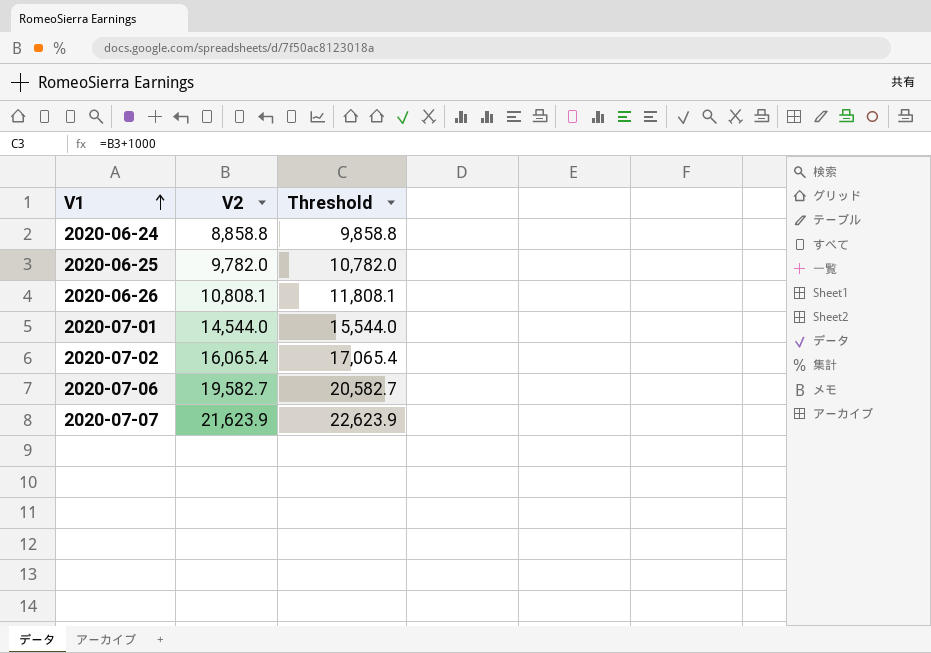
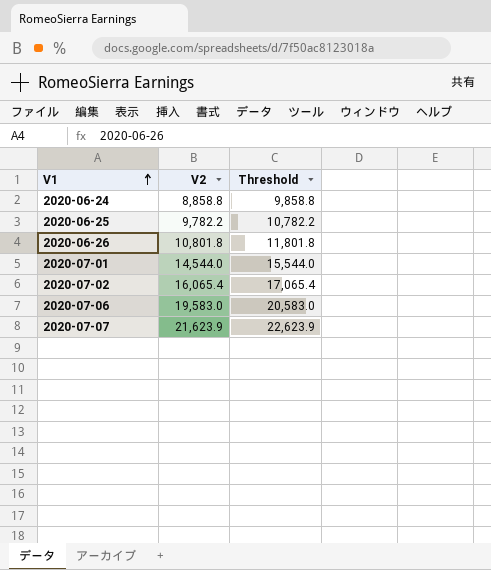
2020-06-25 | V2: 9,782.0 -> 9,782.2
2020-06-25 | Threshold: 10,782.0 -> 10,782.2
2020-06-26 | V2: 10,808.1 -> 10,801.8
2020-06-26 | Threshold: 11,808.1 -> 11,801.8
2020-07-06 | V2: 19,582.7 -> 19,583.0
2020-07-06 | Threshold: 20,582.7 -> 20,583.0

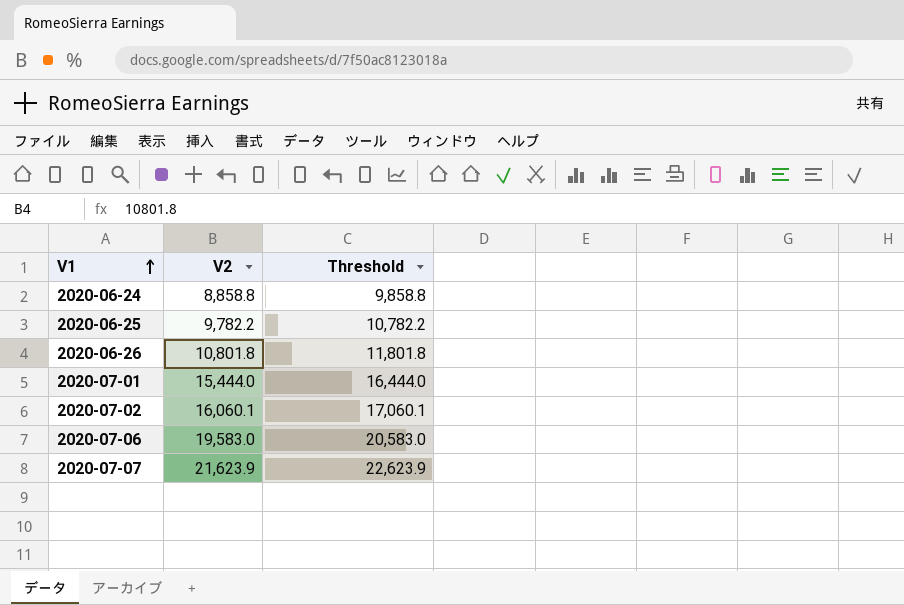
2020-07-01 | V2: 14,544.0 -> 15,444.0
2020-07-01 | Threshold: 15,544.0 -> 16,444.0
2020-07-02 | V2: 16,065.4 -> 16,060.1
2020-07-02 | Threshold: 17,065.4 -> 17,060.1

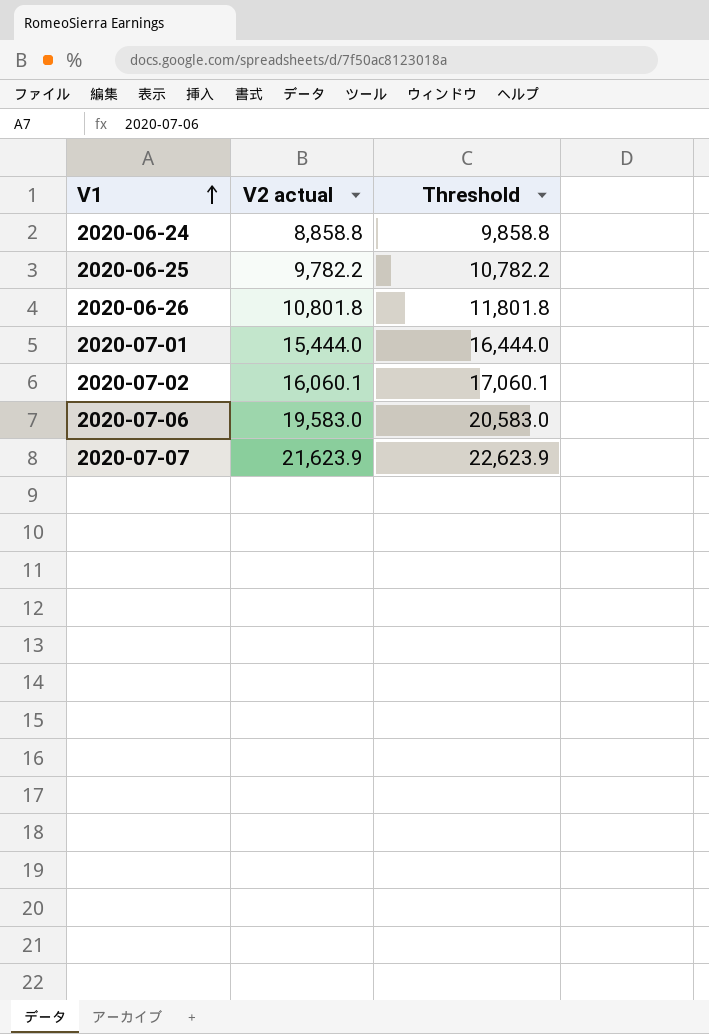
column name: V2 -> V2 actual

